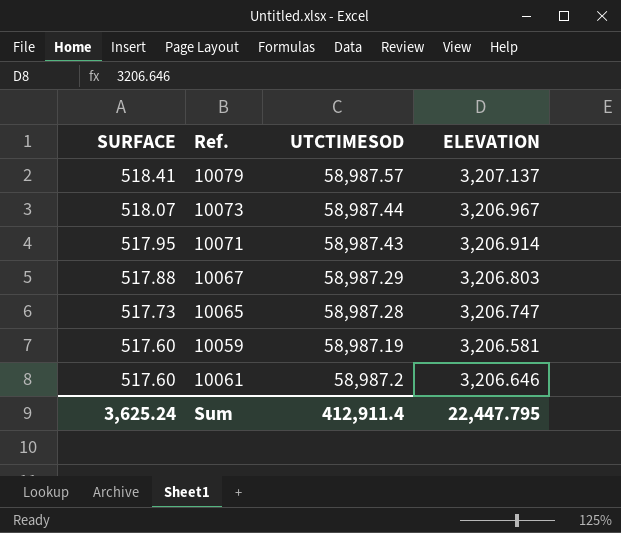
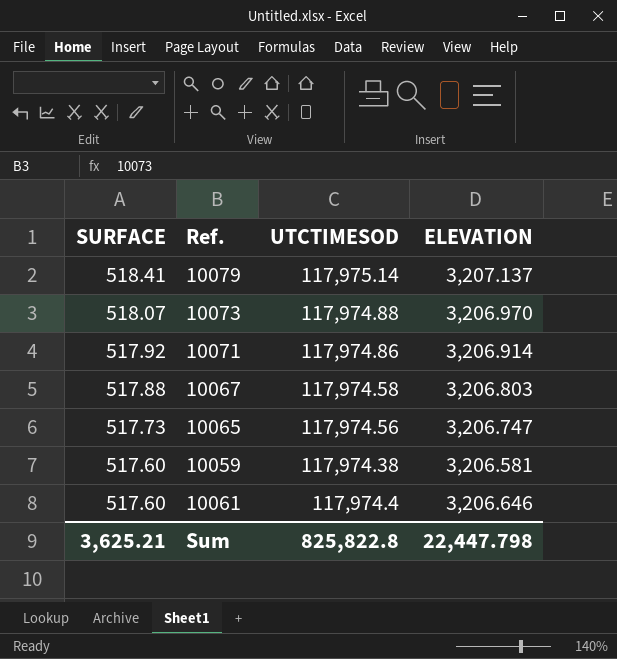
10079 | UTCTIMESOD: 58,987.57 -> 117,975.14
10073 | UTCTIMESOD: 58,987.44 -> 117,974.88
10073 | ELEVATION: 3,206.967 -> 3,206.970
10071 | SURFACE: 517.95 -> 517.92
10071 | UTCTIMESOD: 58,987.43 -> 117,974.86
10067 | UTCTIMESOD: 58,987.29 -> 117,974.58
10065 | UTCTIMESOD: 58,987.28 -> 117,974.56
10059 | UTCTIMESOD: 58,987.19 -> 117,974.38
10061 | UTCTIMESOD: 58,987.2 -> 117,974.4
Sum | SURFACE: 3,625.24 -> 3,625.21
Sum | UTCTIMESOD: 412,911.4 -> 825,822.8
Sum | ELEVATION: 22,447.795 -> 22,447.798

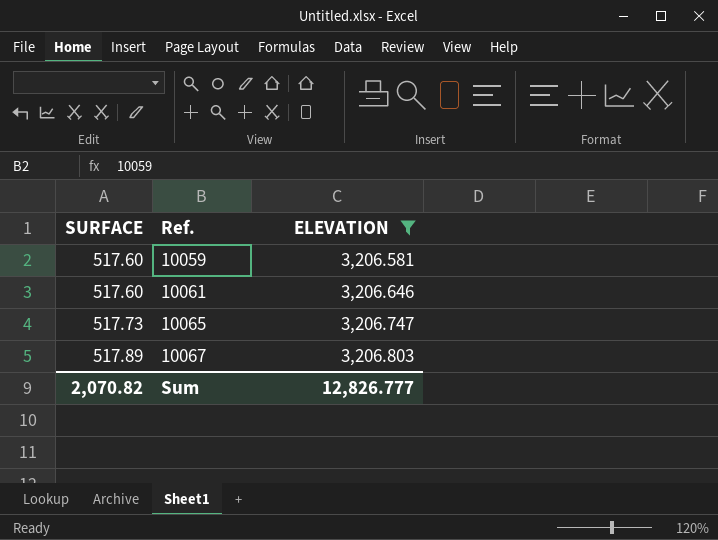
filter: none -> ELEVATION <= 3,206.803
row order: SURFACE descending -> SURFACE ascending
column UTCTIMESOD | position: 3 -> none
10067 | SURFACE: 517.88 -> 517.89
Sum | SURFACE: 3,625.21 -> 2,070.82
Sum | ELEVATION: 22,447.798 -> 12,826.777

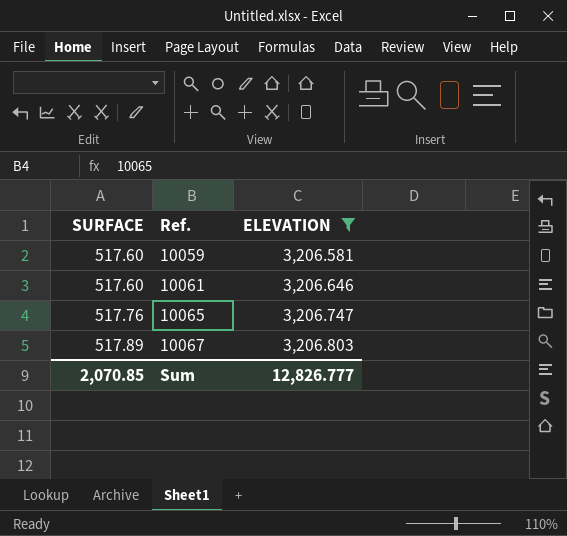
10065 | SURFACE: 517.73 -> 517.76
Sum | SURFACE: 2,070.82 -> 2,070.85

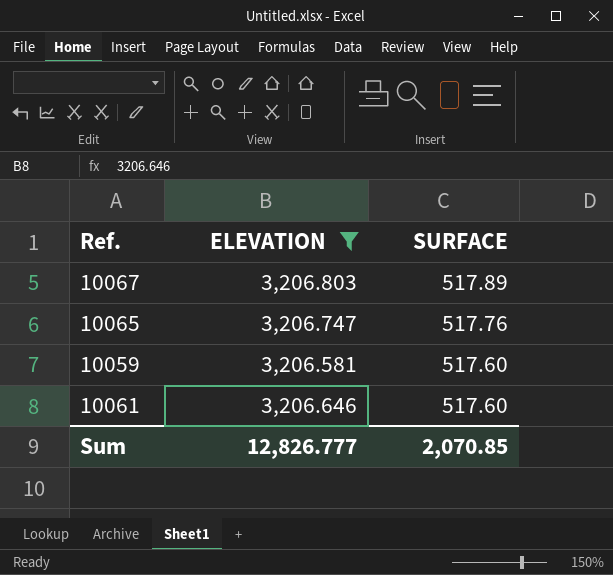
row order: SURFACE ascending -> SURFACE descending
column SURFACE | position: 1 -> 3

